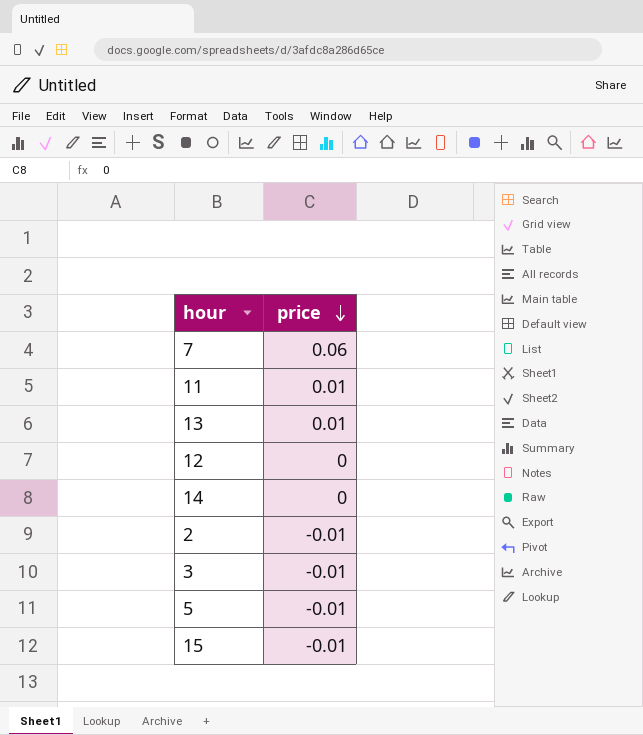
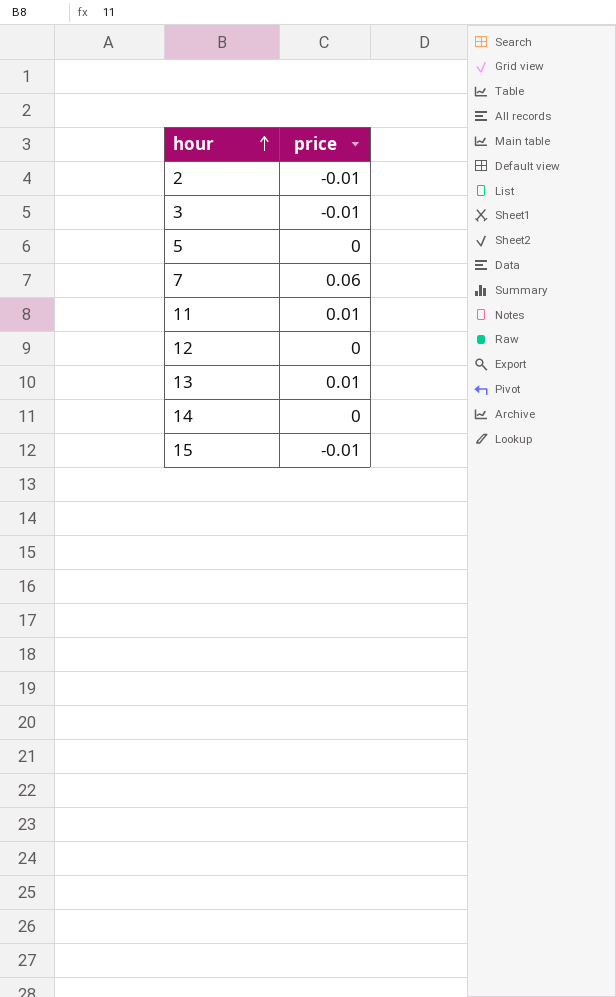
row order: price descending -> hour ascending
5 | price: -0.01 -> 0

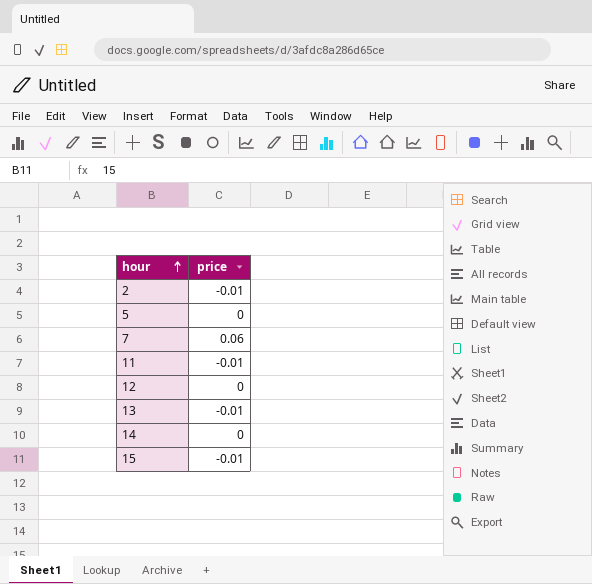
row 3: -0.01 -> none
11 | price: 0.01 -> -0.01
13 | price: 0.01 -> -0.01

